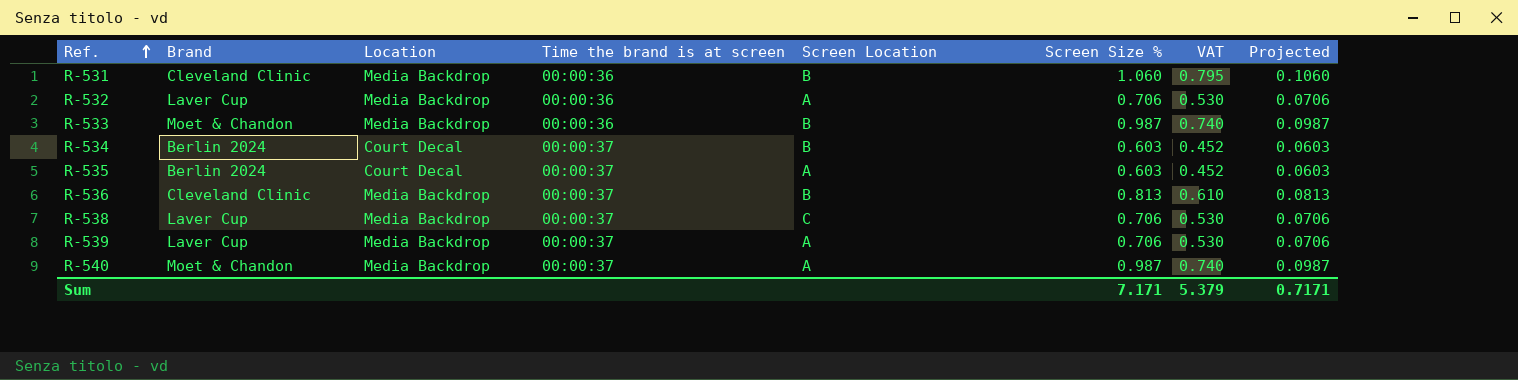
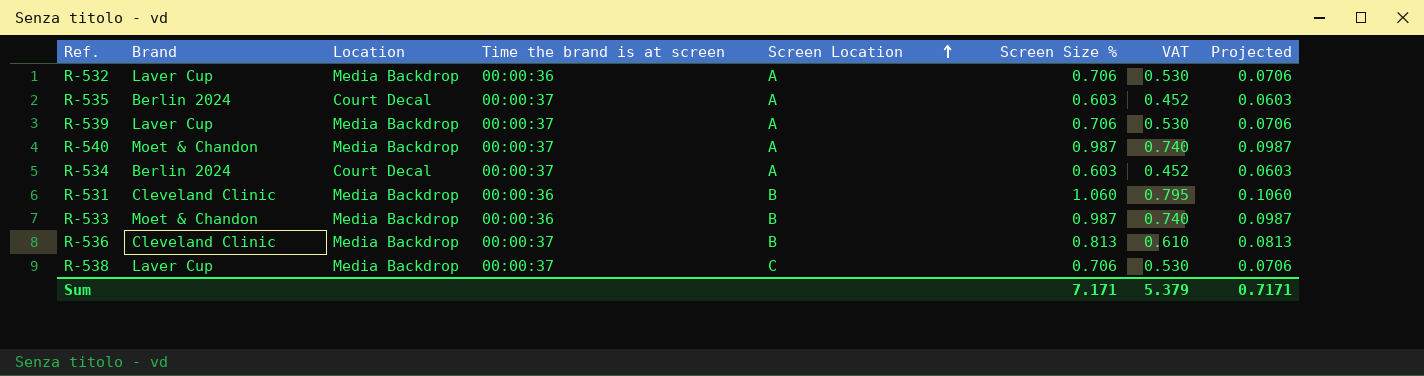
row order: Ref. ascending -> Screen Location ascending
R-534 | Screen Location: B -> A

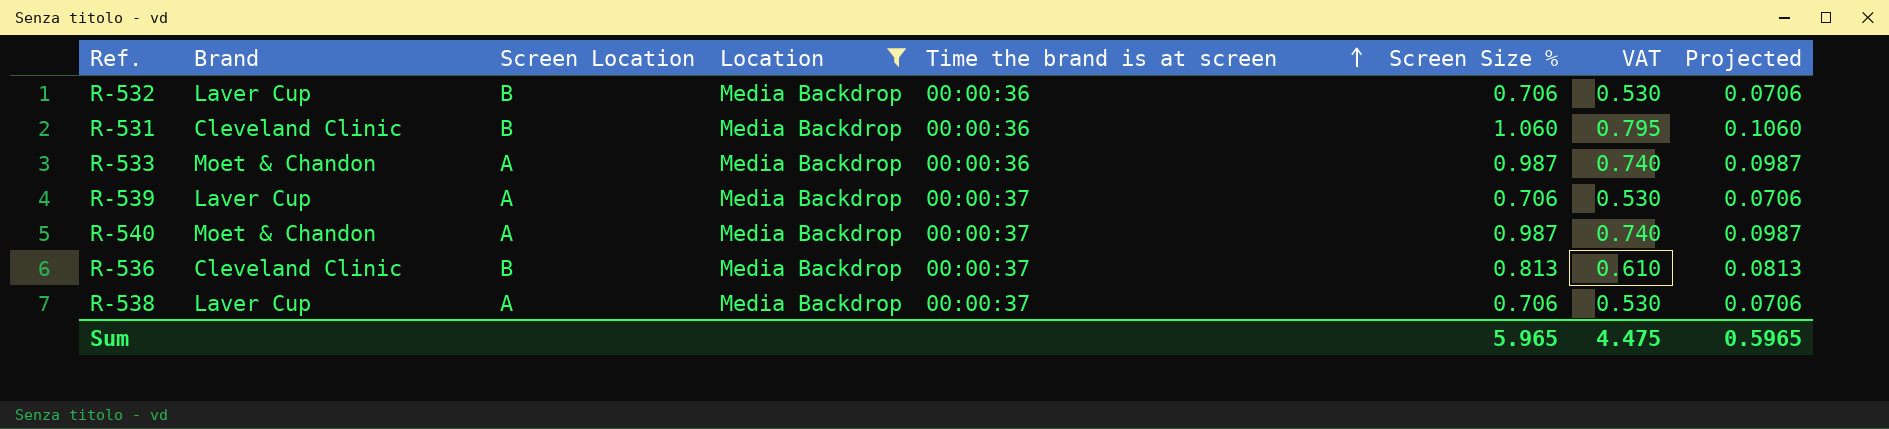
filter: none -> Location = Media Backdrop
row order: Screen Location ascending -> Time the brand is at screen ascending
column Screen Location | position: 5 -> 3
R-532 | Screen Location: A -> B
R-533 | Screen Location: B -> A
R-538 | Screen Location: C -> A
Sum | Screen Size %: 7.171 -> 5.965
Sum | VAT: 5.379 -> 4.475
Sum | Projected: 0.7171 -> 0.5965

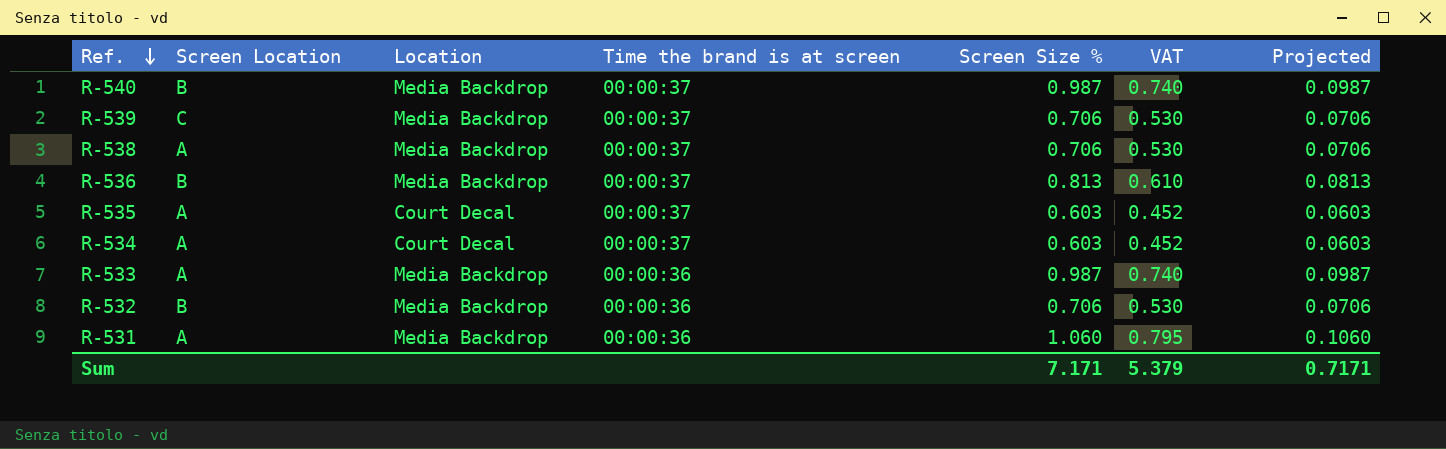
filter: Location = Media Backdrop -> none
row order: Time the brand is at screen ascending -> Ref. descending
column Brand | position: 2 -> none
R-540 | Screen Location: A -> B
R-539 | Screen Location: A -> C
R-531 | Screen Location: B -> A
Sum | Screen Size %: 5.965 -> 7.171
Sum | VAT: 4.475 -> 5.379
Sum | Projected: 0.5965 -> 0.7171

